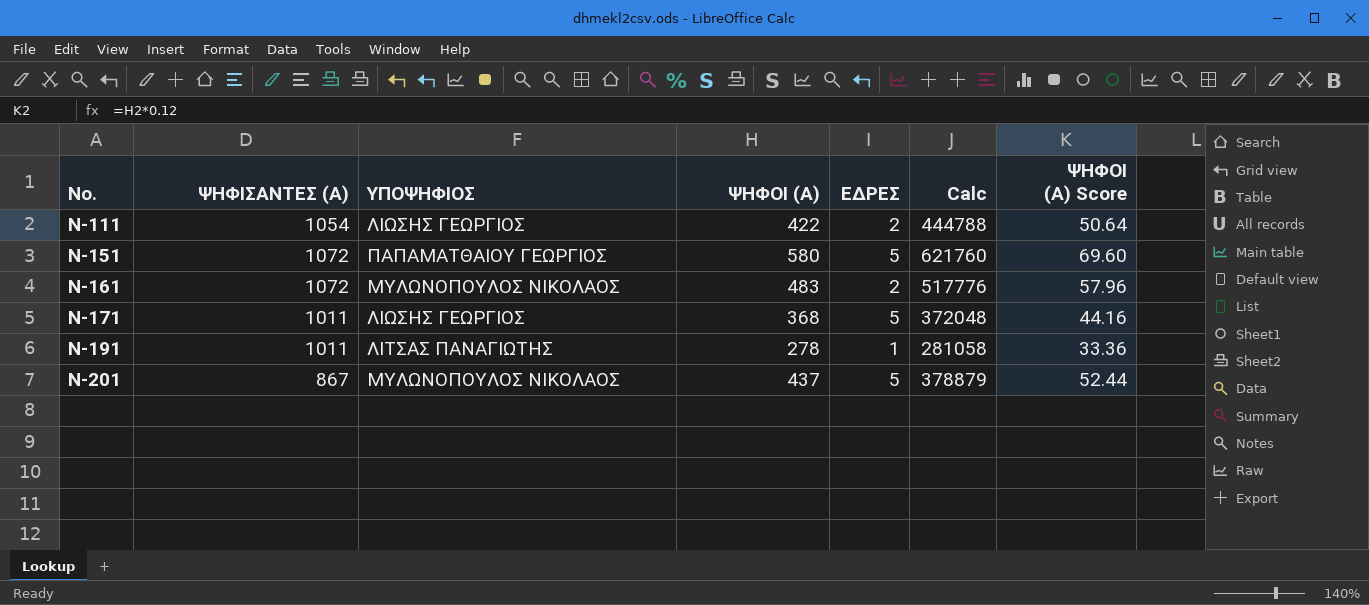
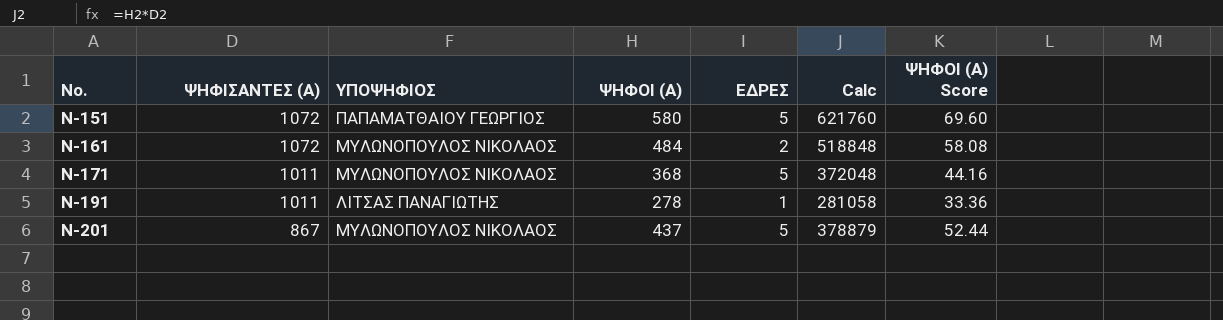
row N-111: 1054 | ΛΙΩΣΗΣ ΓΕΩΡΓΙΟΣ | 422 | 2 | 444788 | 50.64 -> none
N-161 | ΨΗΦΟΙ (Α): 483 -> 484
N-161 | Calc: 517776 -> 518848
N-161 | ΨΗΦΟΙ (Α) Score: 57.96 -> 58.08
N-171 | ΥΠΟΨΗΦΙΟΣ: ΛΙΩΣΗΣ ΓΕΩΡΓΙΟΣ -> ΜΥΛΩΝΟΠΟΥΛΟΣ ΝΙΚΟΛΑΟΣ

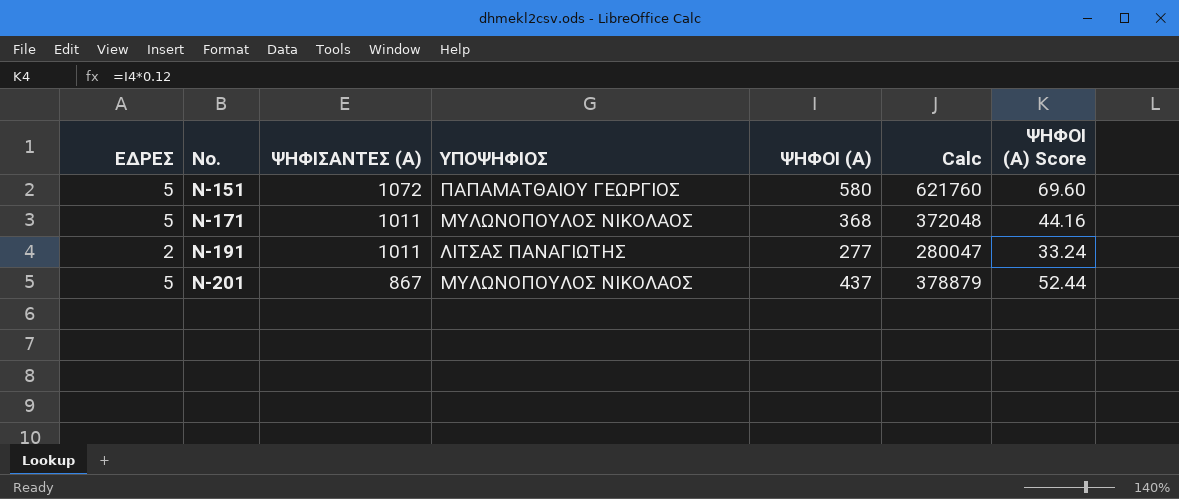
column ΕΔΡΕΣ | position: 5 -> 1
row N-161: 1072 | ΜΥΛΩΝΟΠΟΥΛΟΣ ΝΙΚΟΛΑΟΣ | 484 | 2 | 518848 | 58.08 -> none
N-191 | ΕΔΡΕΣ: 1 -> 2
N-191 | ΨΗΦΟΙ (Α): 278 -> 277
N-191 | Calc: 281058 -> 280047
N-191 | ΨΗΦΟΙ (Α) Score: 33.36 -> 33.24

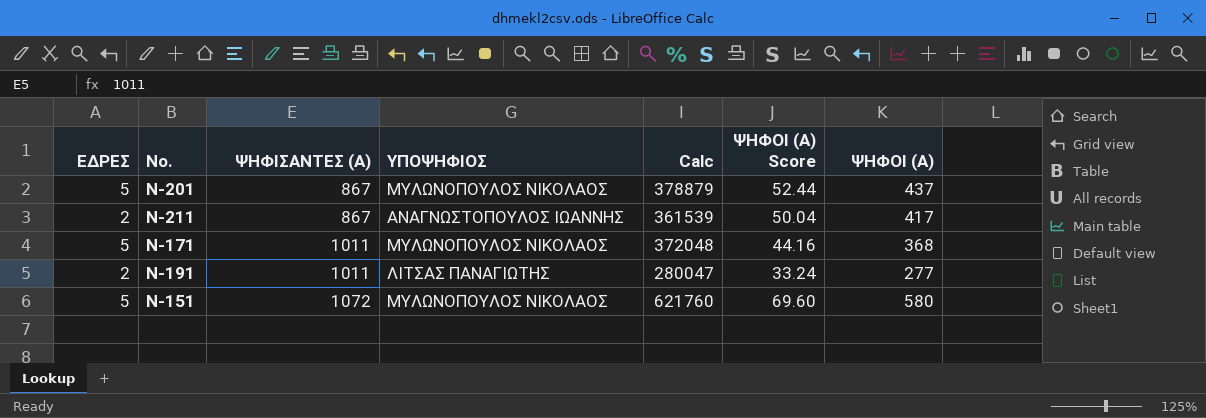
row order: No. ascending -> ΨΗΦΙΣΑΝΤΕΣ (Α) ascending
column ΨΗΦΟΙ (Α) | position: 5 -> 7
row N-211: none -> 2 | 867 | ΑΝΑΓΝΩΣΤΟΠΟΥΛΟΣ ΙΩΑΝΝΗΣ | 361539 | 50.04 | 417
N-151 | ΥΠΟΨΗΦΙΟΣ: ΠΑΠΑΜΑΤΘΑΙΟΥ ΓΕΩΡΓΙΟΣ -> ΜΥΛΩΝΟΠΟΥΛΟΣ ΝΙΚΟΛΑΟΣ

